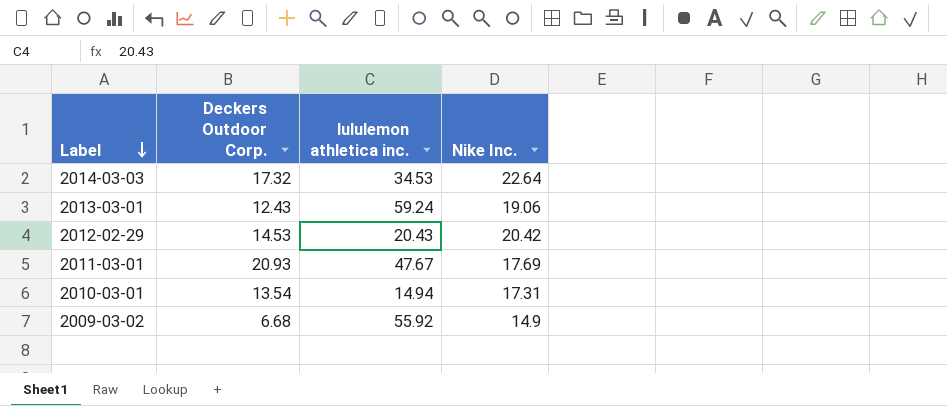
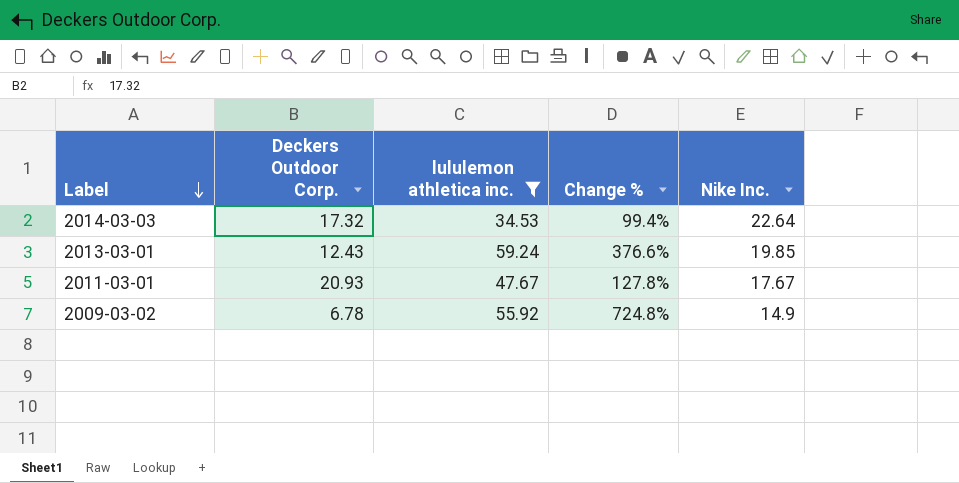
filter: none -> lululemon athletica inc. >= 34.53
column Change % | formula: none -> ([lululemon athletica inc.] - [Deckers Outdoor Corp.]) / [Deckers Outdoor Corp.]
2013-03-01 | Nike Inc.: 19.06 -> 19.85
2011-03-01 | Nike Inc.: 17.69 -> 17.67
2009-03-02 | Deckers Outdoor Corp.: 6.68 -> 6.78

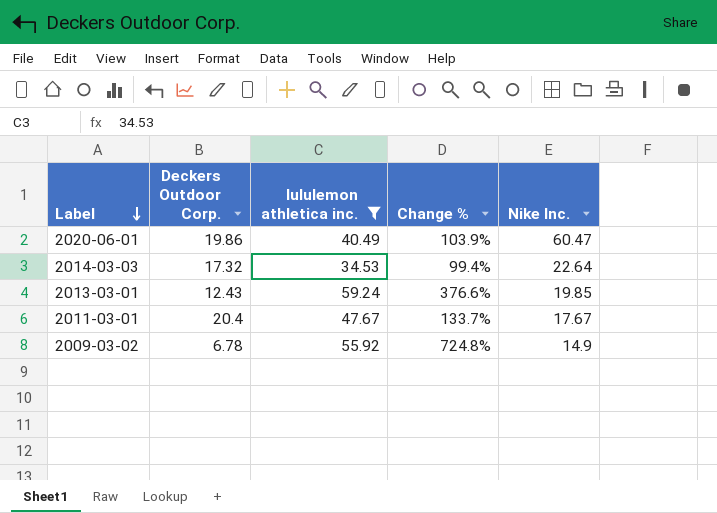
row 2020-06-01: none -> 19.86 | 40.49 | 103.9% | 60.47
2011-03-01 | Deckers Outdoor Corp.: 20.93 -> 20.4
2011-03-01 | Change %: 127.8% -> 133.7%

